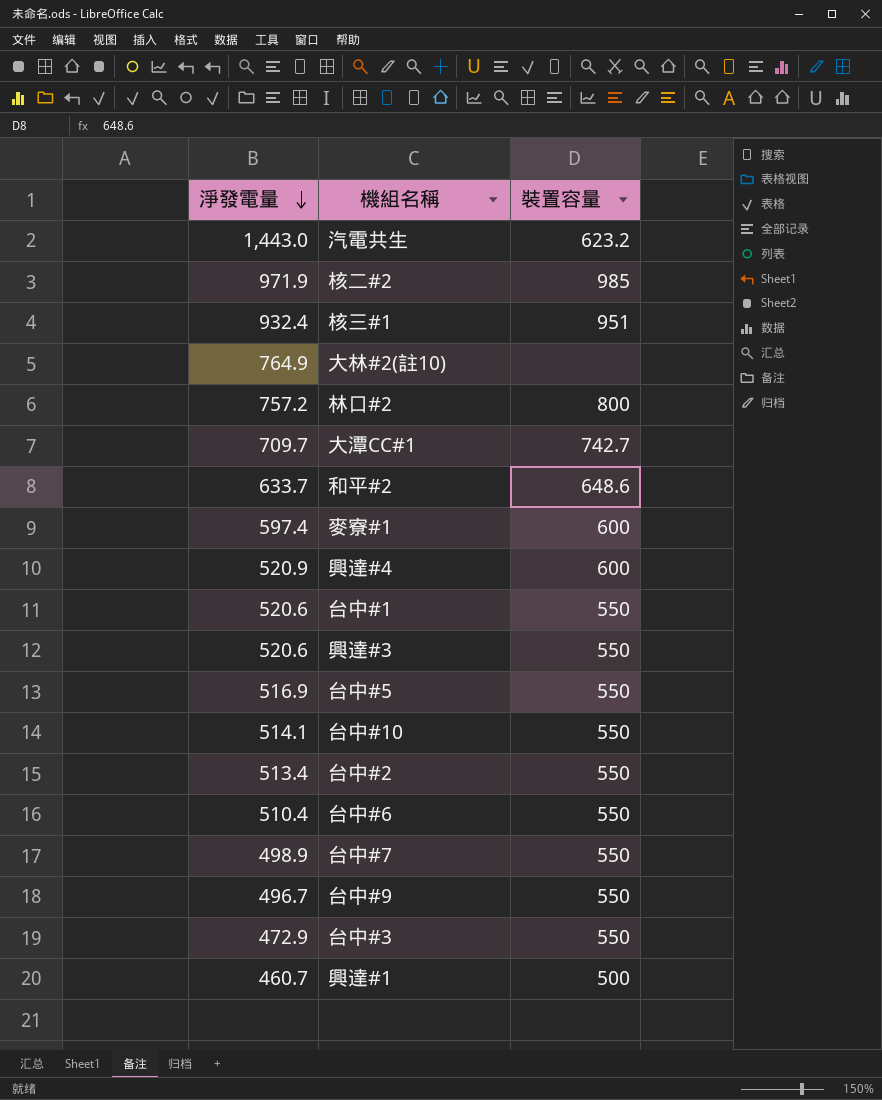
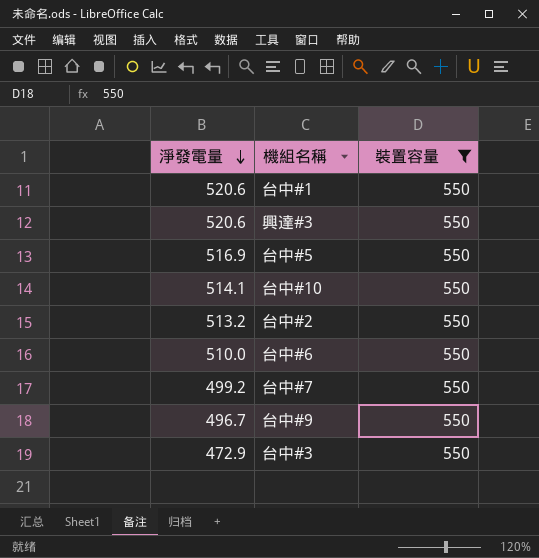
filter: none -> 裝置容量 = 550
台中#2 | 淨發電量: 513.4 -> 513.2
台中#6 | 淨發電量: 510.4 -> 510.0
台中#7 | 淨發電量: 498.9 -> 499.2

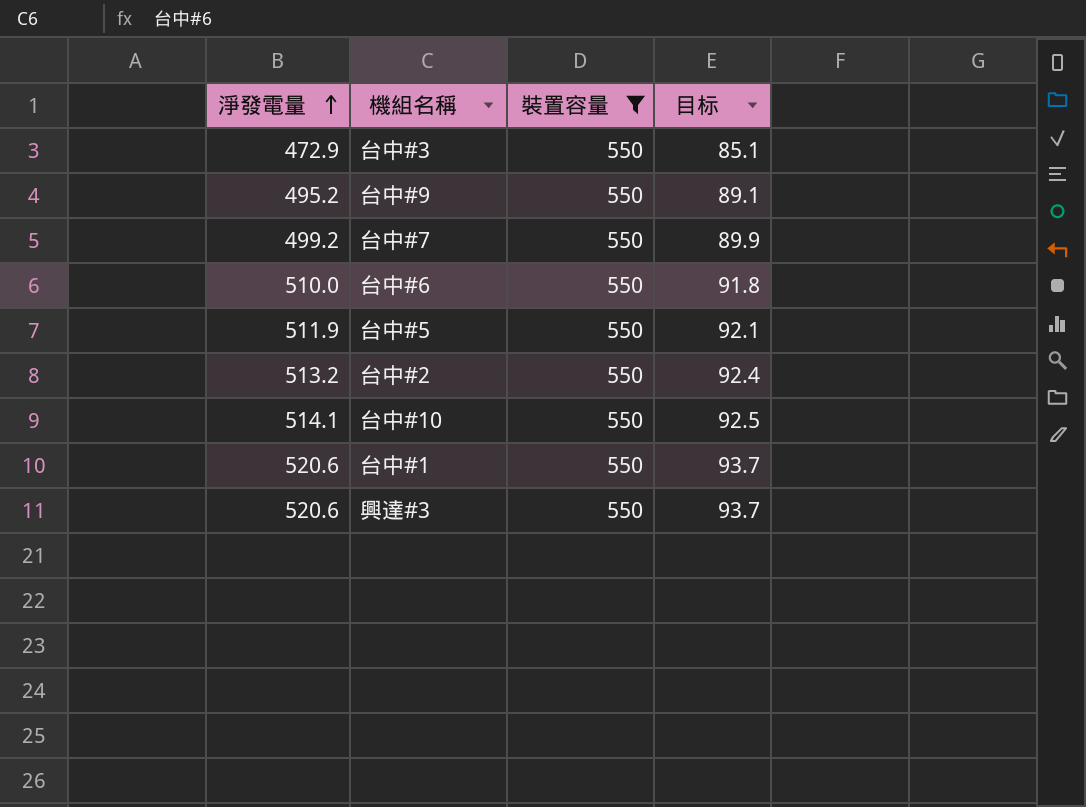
row order: 淨發電量 descending -> 淨發電量 ascending
column 目标 | formula: none -> [淨發電量] * 0.18
台中#9 | 淨發電量: 496.7 -> 495.2
台中#5 | 淨發電量: 516.9 -> 511.9

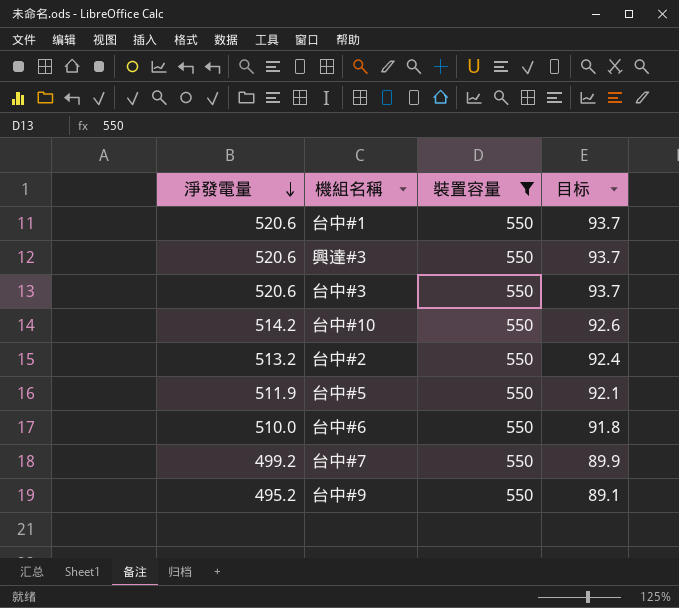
row order: 淨發電量 ascending -> 淨發電量 descending
台中#3 | 淨發電量: 472.9 -> 520.6
台中#3 | 目标: 85.1 -> 93.7
台中#10 | 淨發電量: 514.1 -> 514.2
台中#10 | 目标: 92.5 -> 92.6

